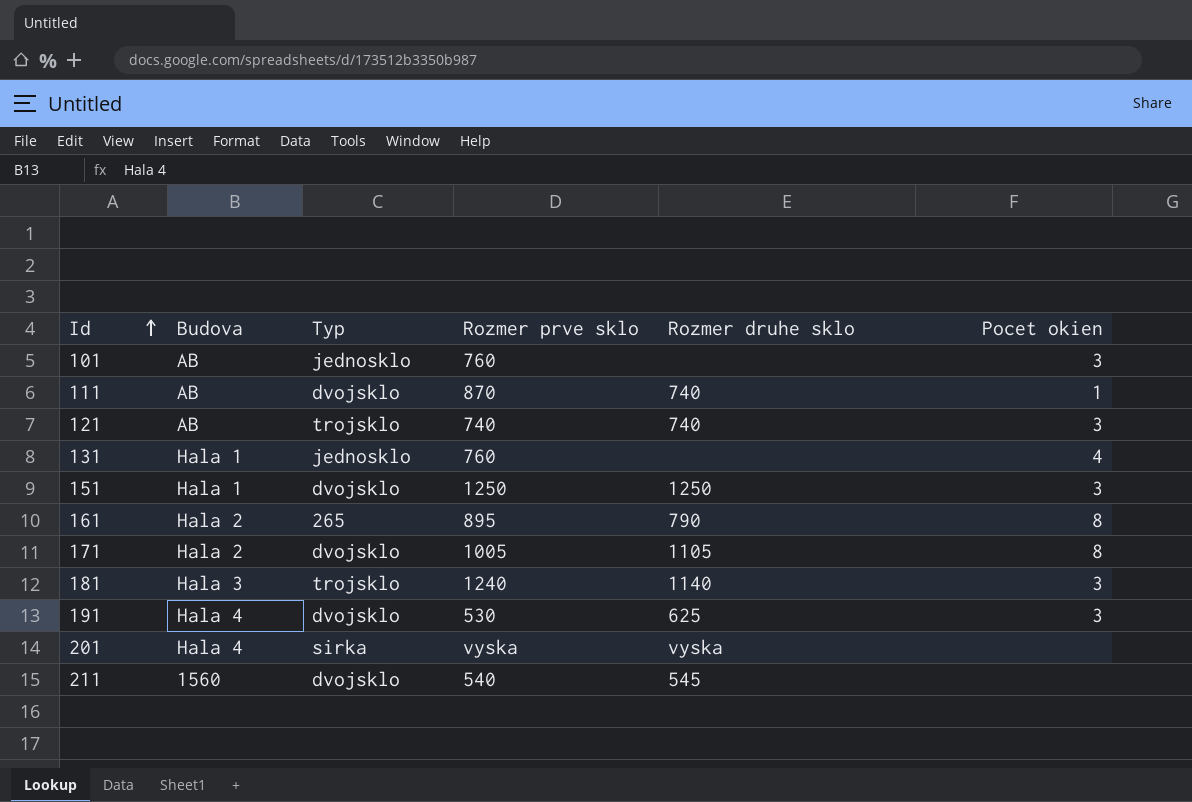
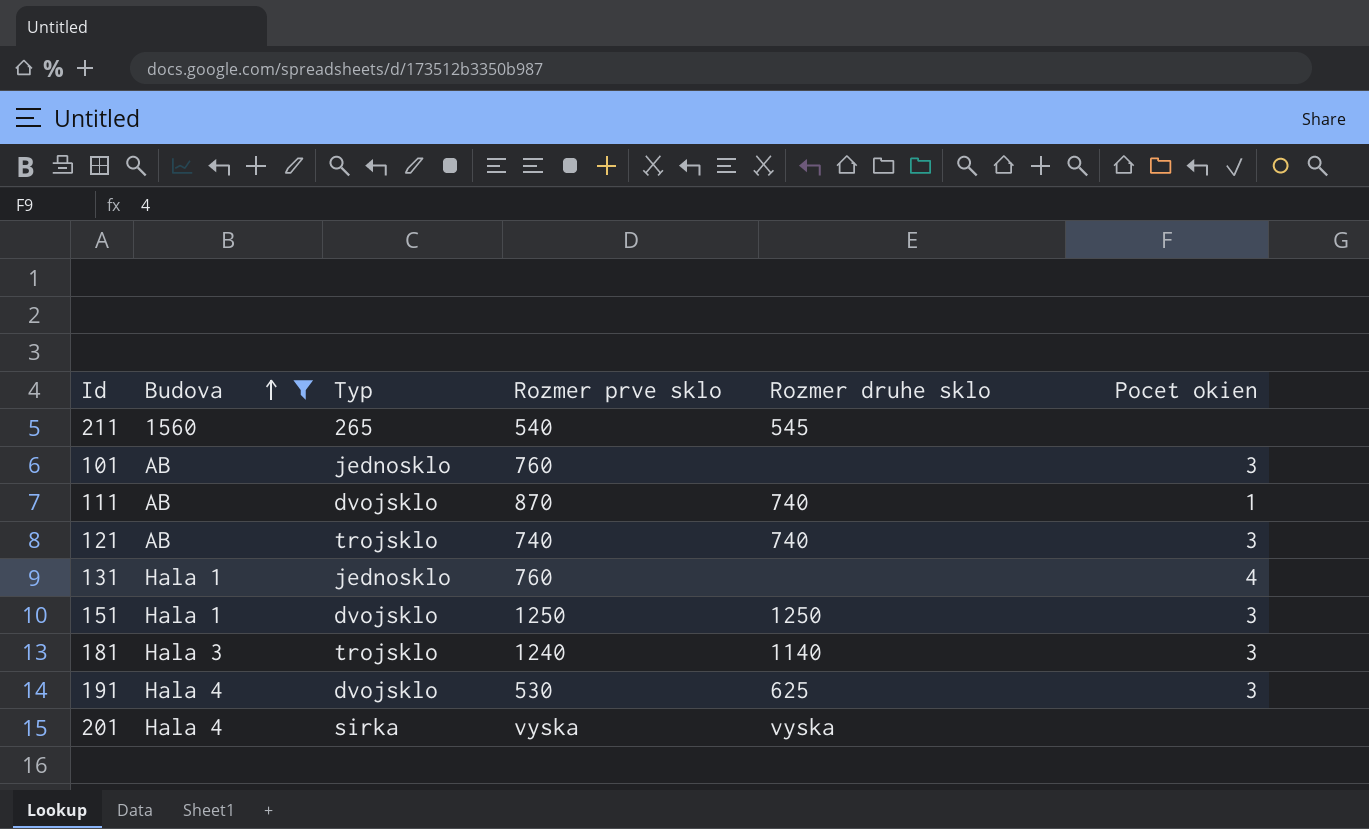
filter: none -> Budova != Hala 2
row order: Id ascending -> Budova ascending
211 | Typ: dvojsklo -> 265

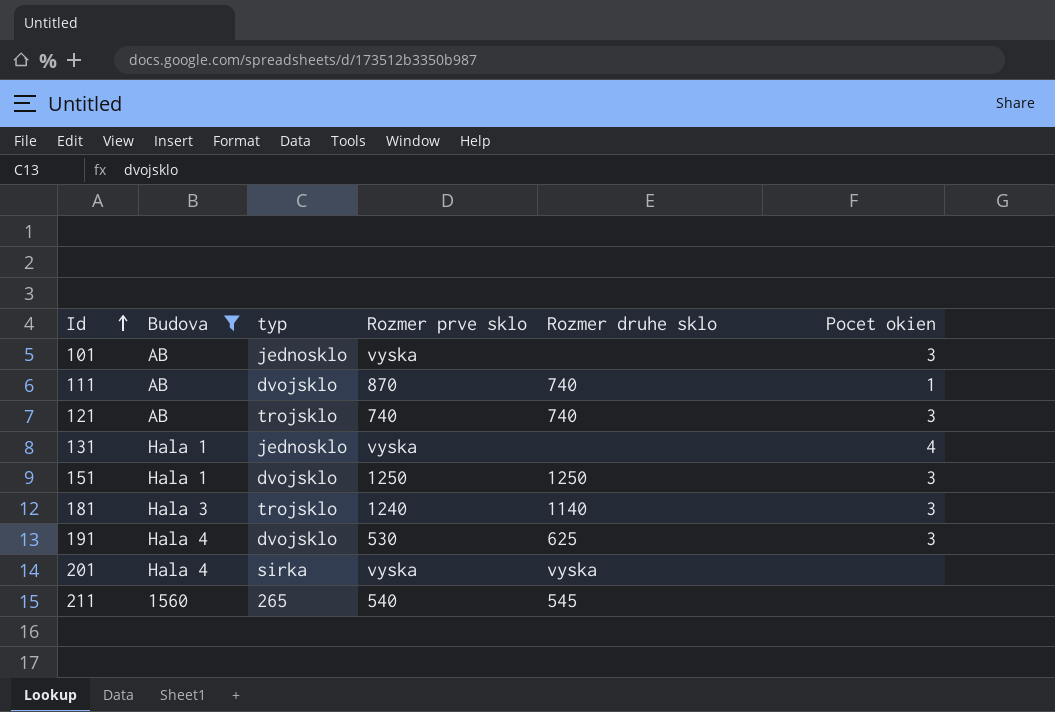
row order: Budova ascending -> Id ascending
column name: Typ -> typ
101 | Rozmer prve sklo: 760 -> vyska
131 | Rozmer prve sklo: 760 -> vyska

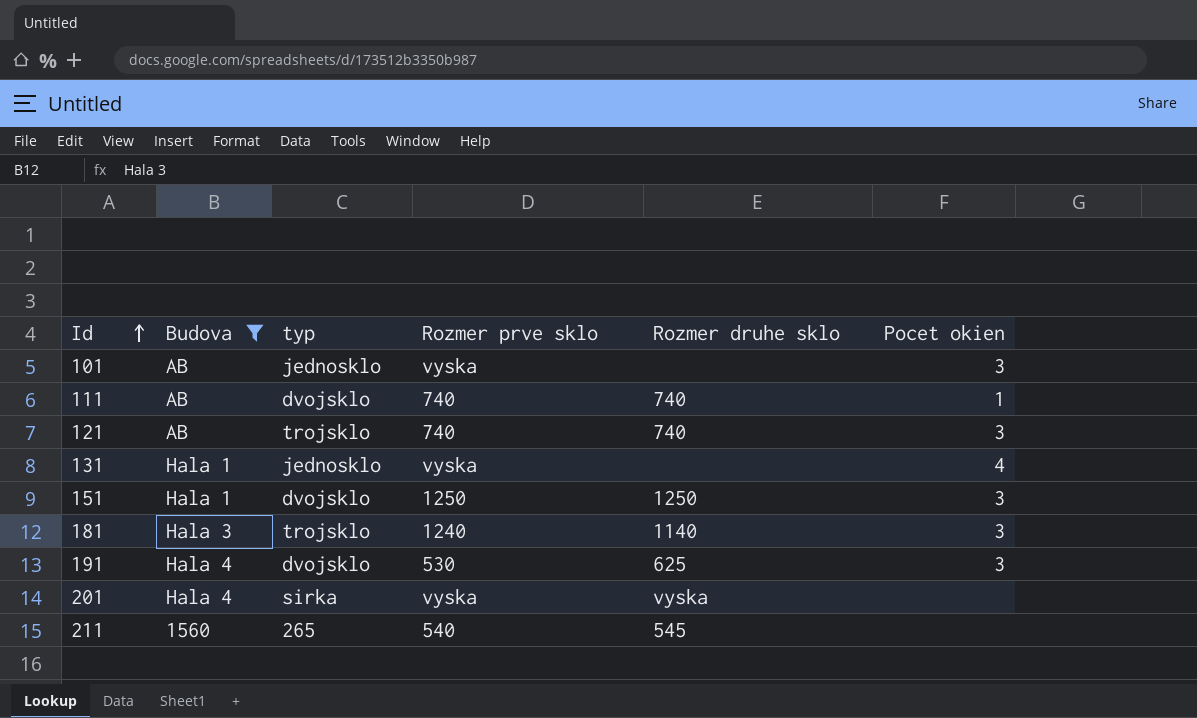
111 | Rozmer prve sklo: 870 -> 740

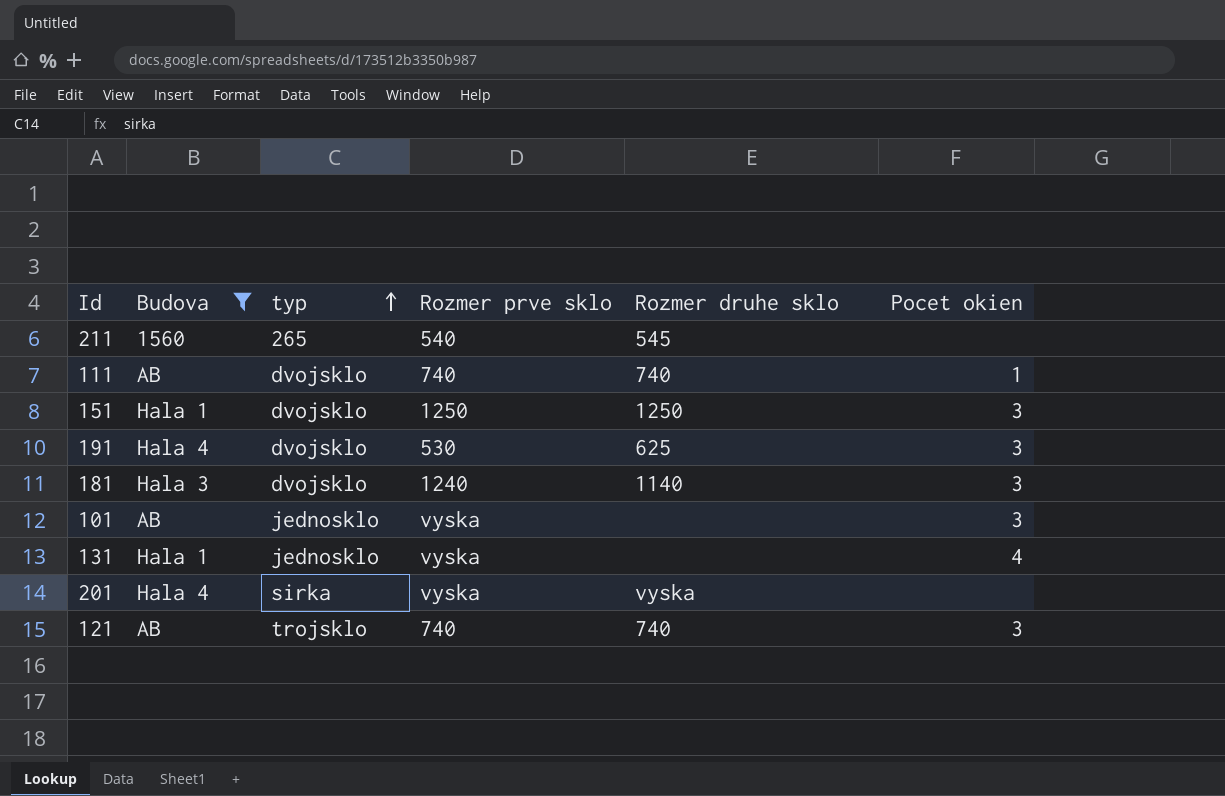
row order: Id ascending -> typ ascending
181 | typ: trojsklo -> dvojsklo

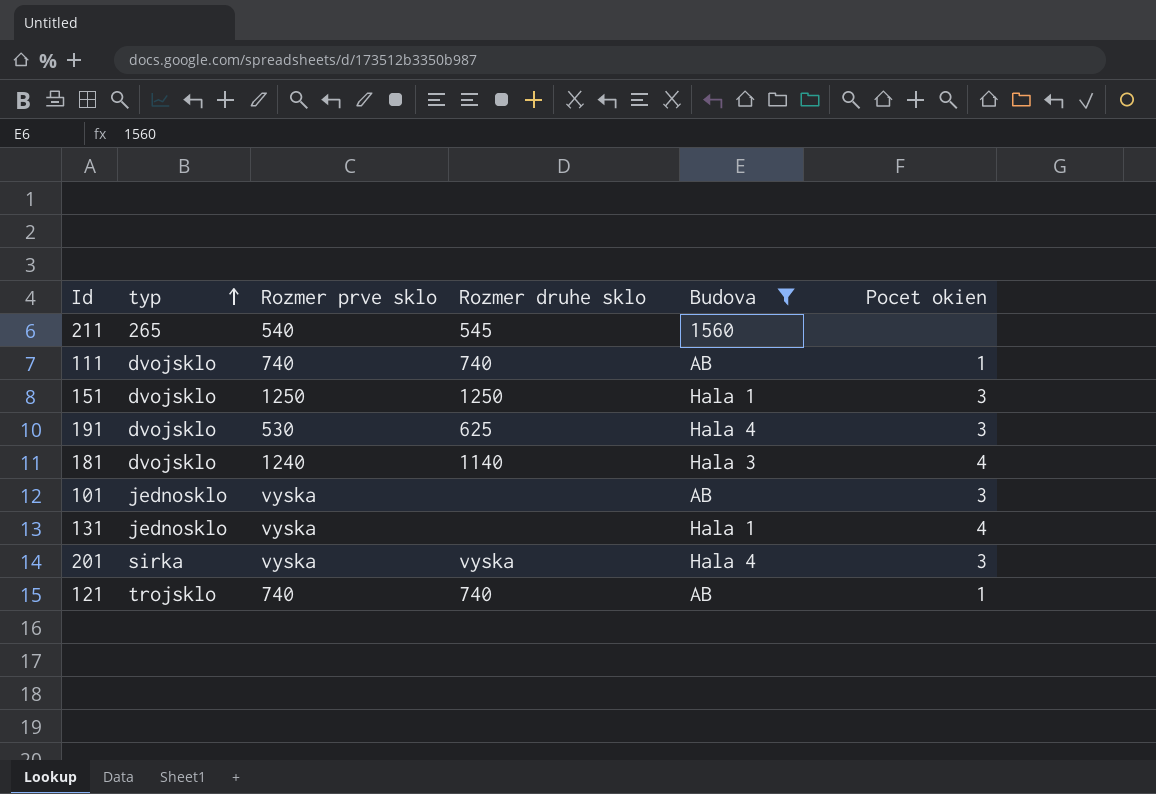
column Budova | position: 2 -> 5
181 | Pocet okien: 3 -> 4
201 | Pocet okien: none -> 3
121 | Pocet okien: 3 -> 1

